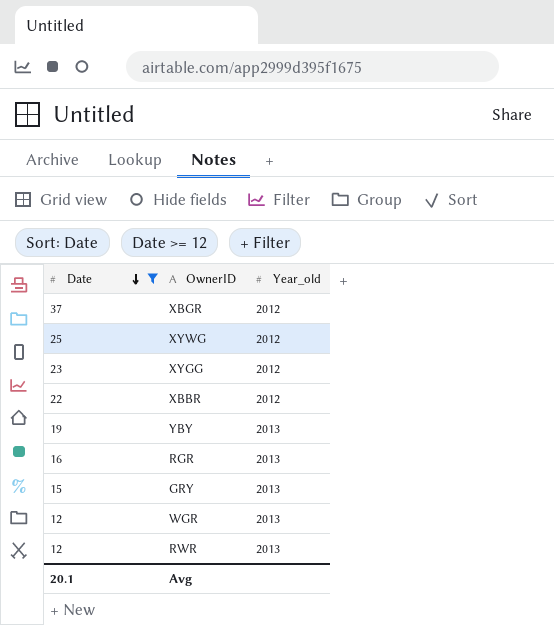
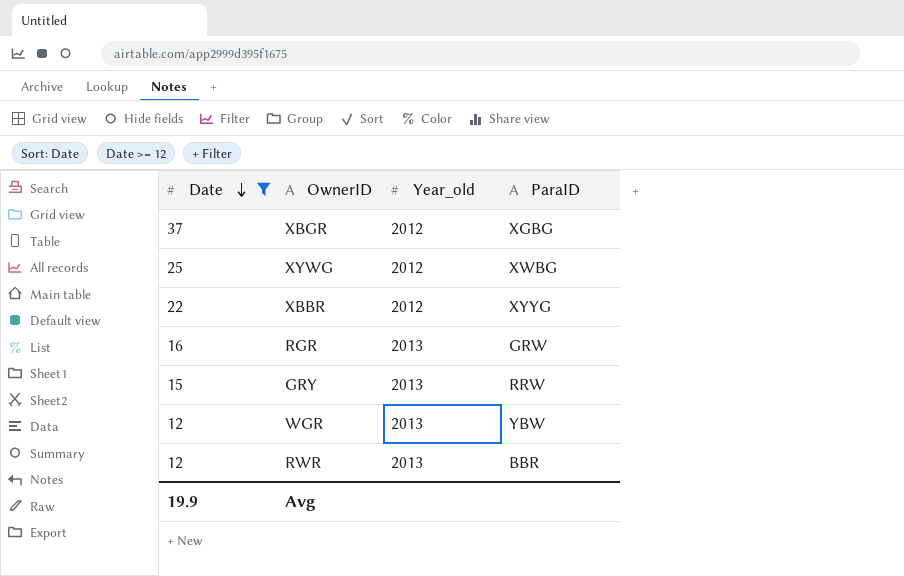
column ParaID | position: none -> 4
row XYGG: 23 | 2012 -> none
row YBY: 19 | 2013 -> none
Avg | Date: 20.1 -> 19.9

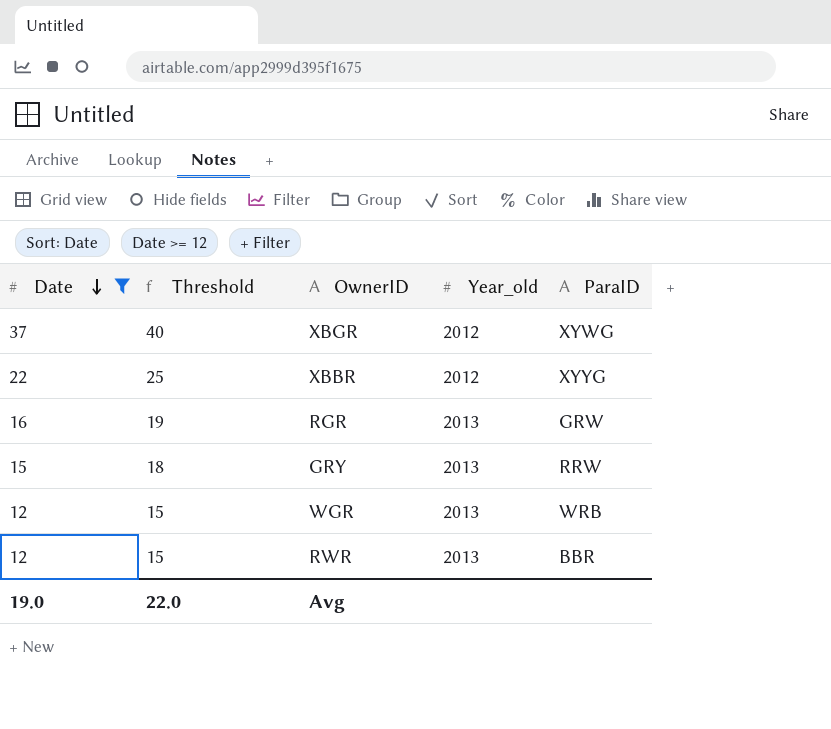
column Threshold | formula: none -> [Date] + 3
row XYWG: 25 | 2012 | XWBG -> none
XBGR | ParaID: XGBG -> XYWG
WGR | ParaID: YBW -> WRB
Avg | Date: 19.9 -> 19.0

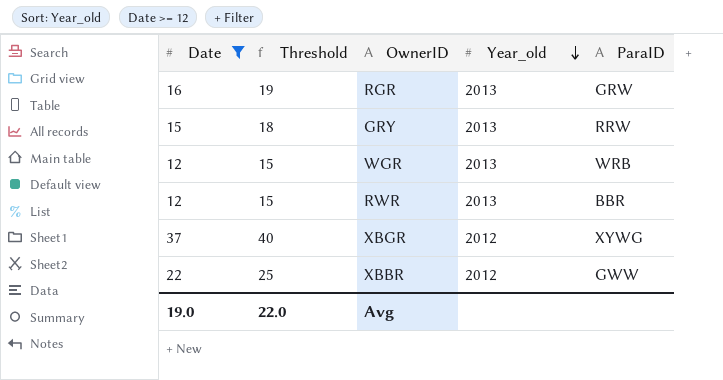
row order: Date descending -> Year_old descending
XBBR | ParaID: XYYG -> GWW

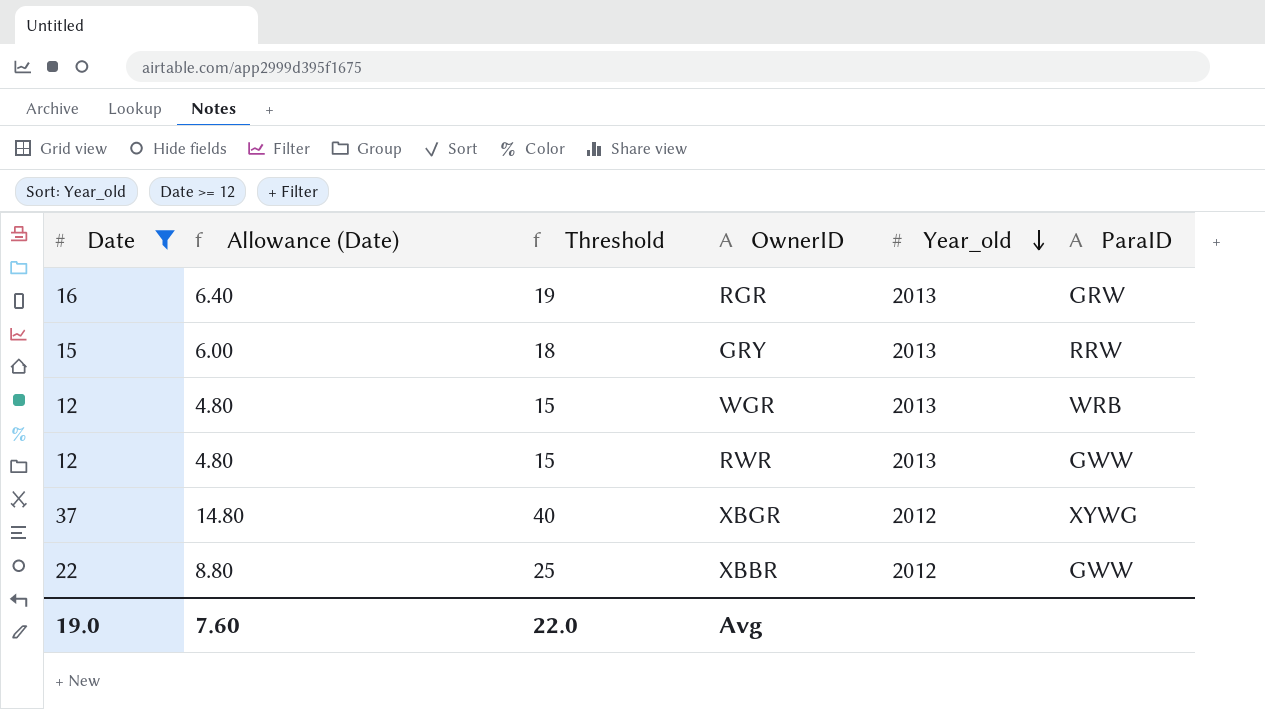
column Allowance (Date) | formula: none -> [Date] * 0.4
RWR | ParaID: BBR -> GWW

